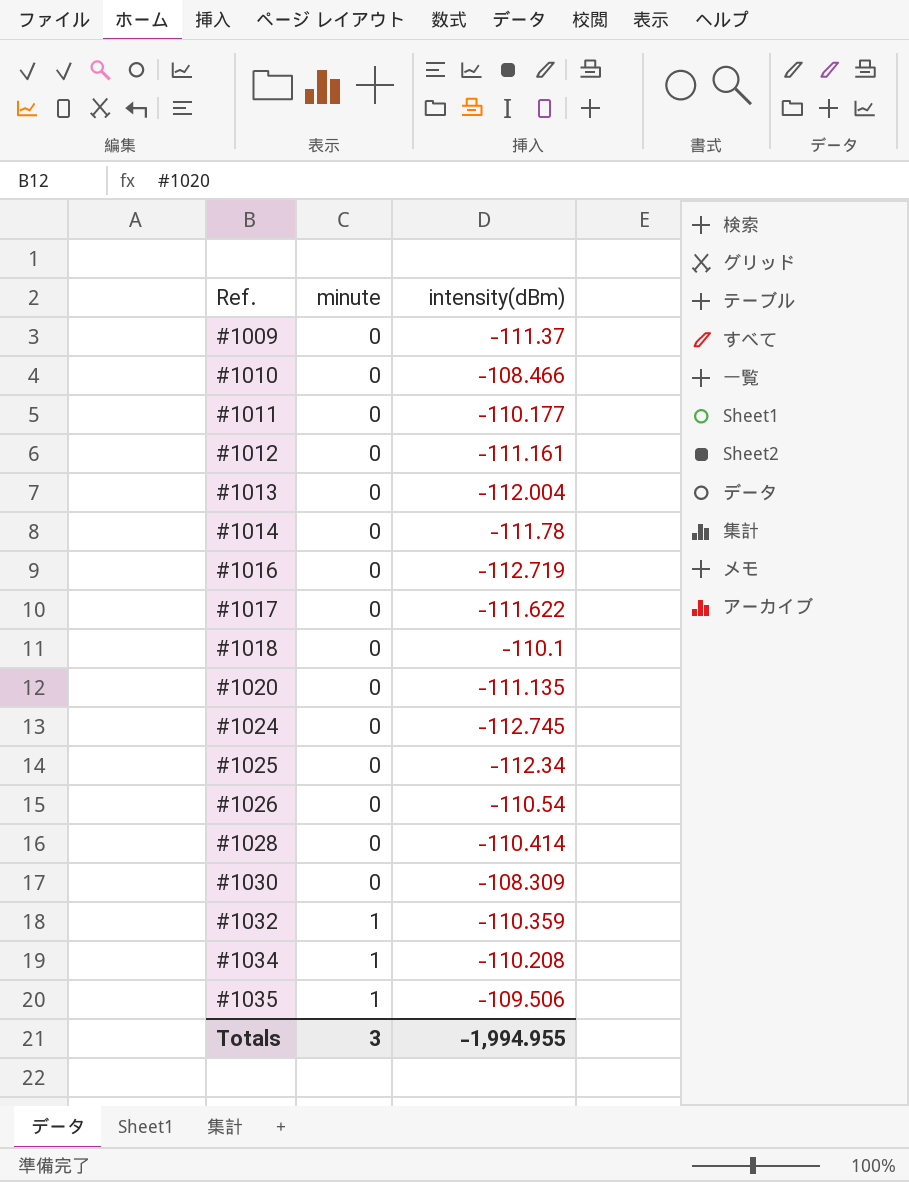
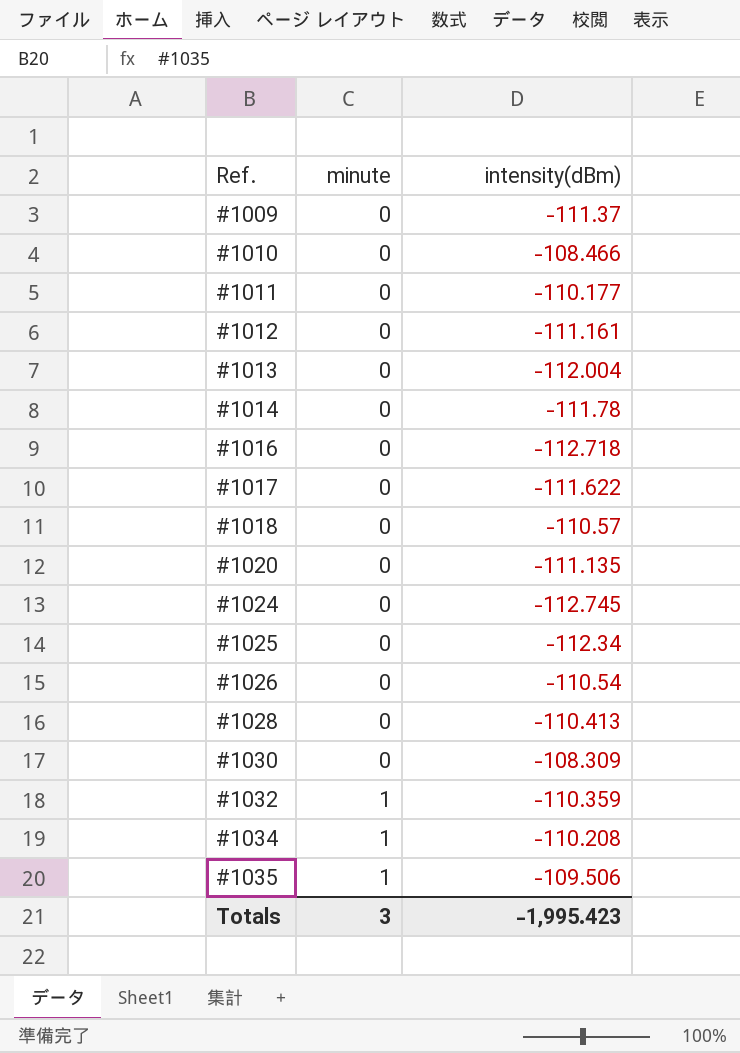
#1016 | intensity(dBm): -112.719 -> -112.718
#1018 | intensity(dBm): -110.1 -> -110.57
#1028 | intensity(dBm): -110.414 -> -110.413
Totals | intensity(dBm): -1,994.955 -> -1,995.423

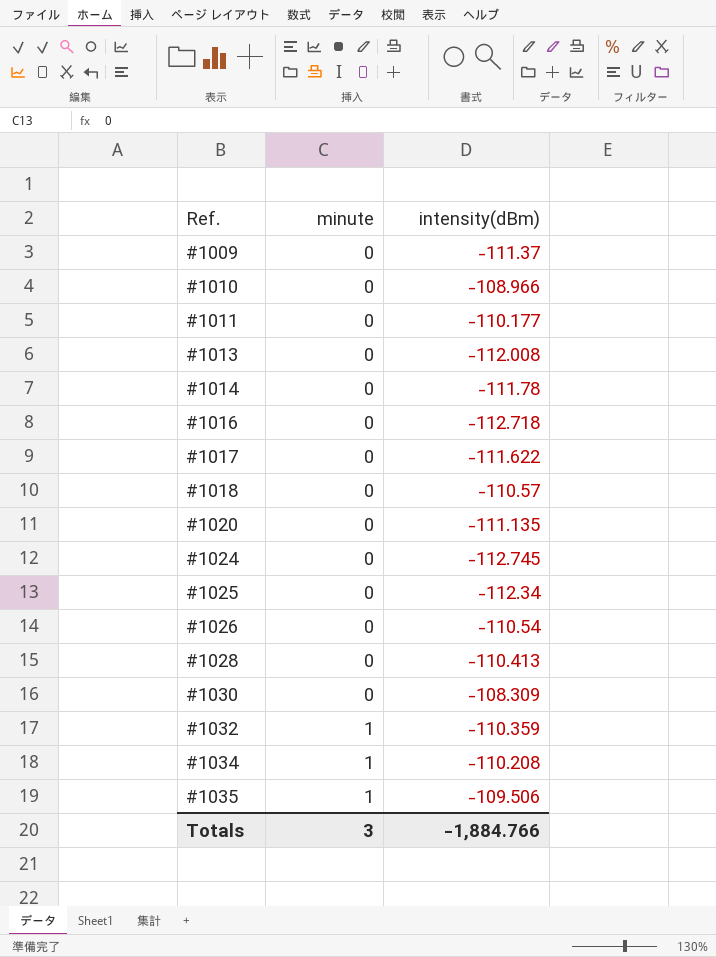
row #1012: 0 | -111.161 -> none
#1010 | intensity(dBm): -108.466 -> -108.966
#1013 | intensity(dBm): -112.004 -> -112.008
Totals | intensity(dBm): -1,995.423 -> -1,884.766

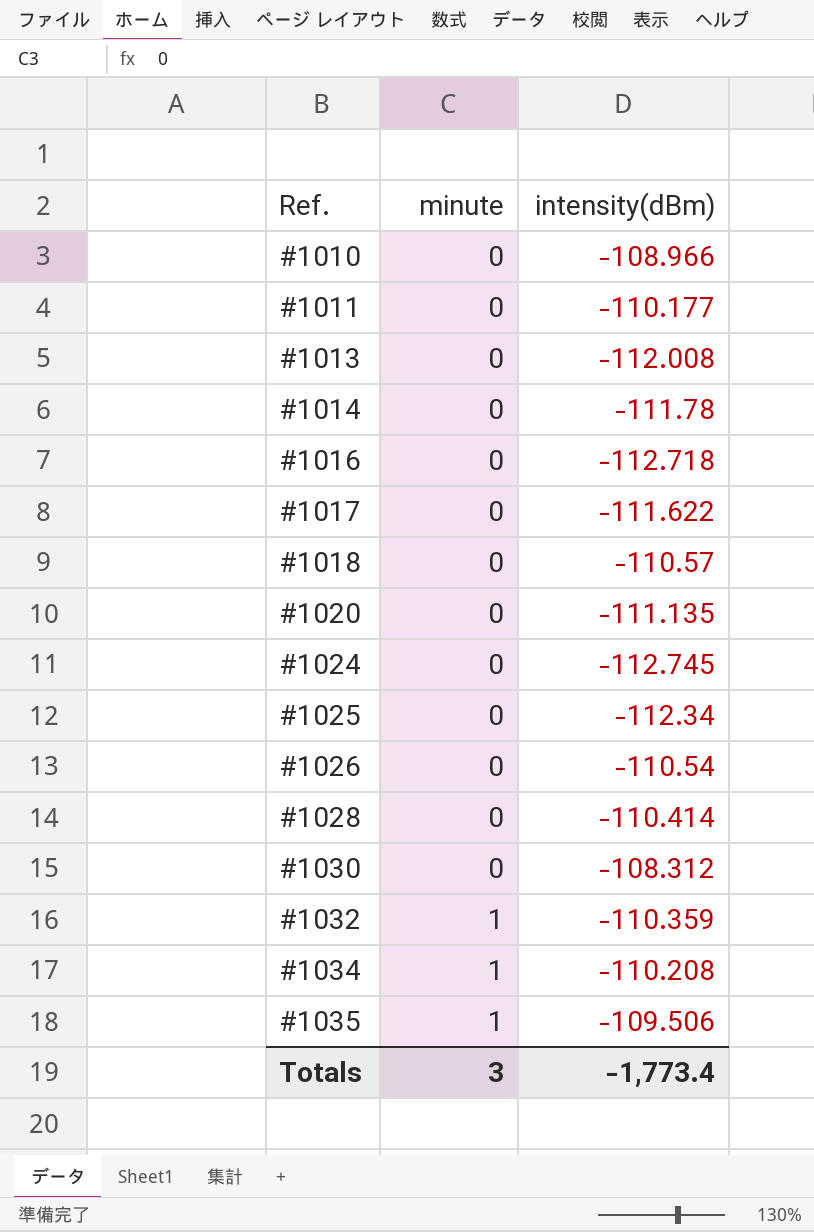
row #1009: 0 | -111.37 -> none
#1028 | intensity(dBm): -110.413 -> -110.414
#1030 | intensity(dBm): -108.309 -> -108.312
Totals | intensity(dBm): -1,884.766 -> -1,773.4

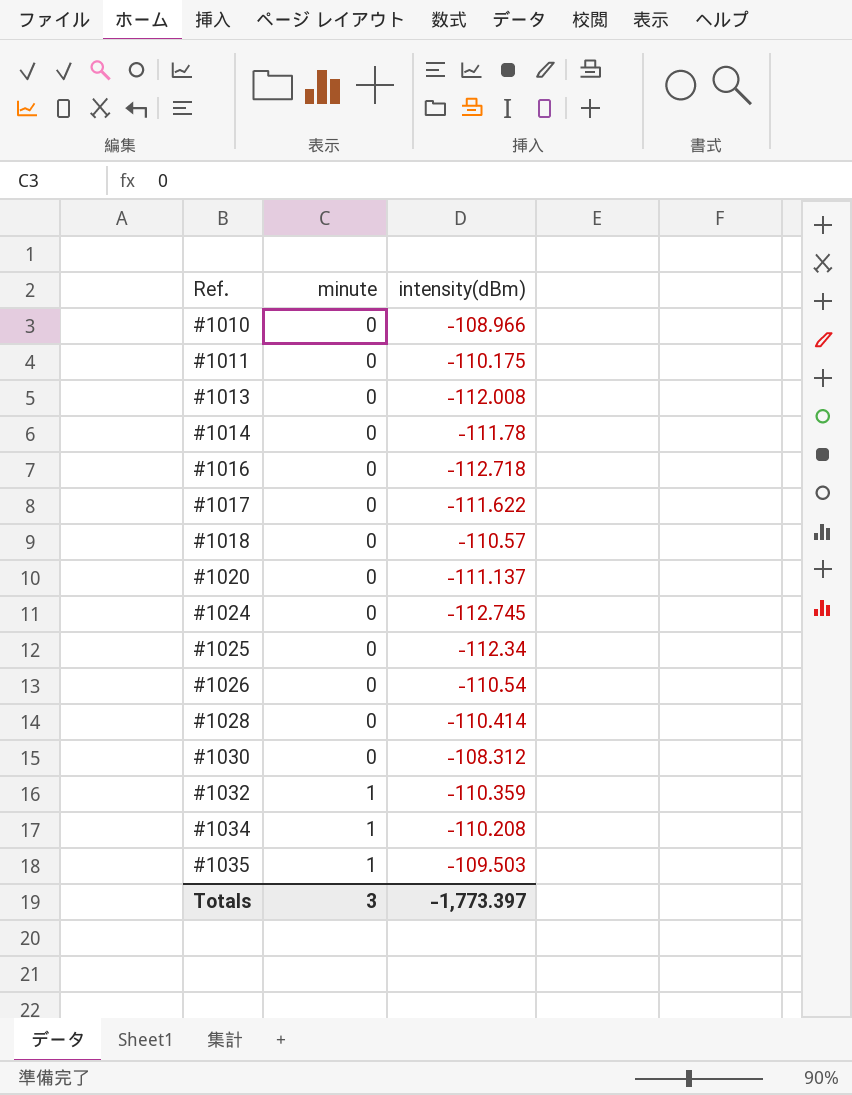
#1011 | intensity(dBm): -110.177 -> -110.175
#1020 | intensity(dBm): -111.135 -> -111.137
#1035 | intensity(dBm): -109.506 -> -109.503
Totals | intensity(dBm): -1,773.4 -> -1,773.397

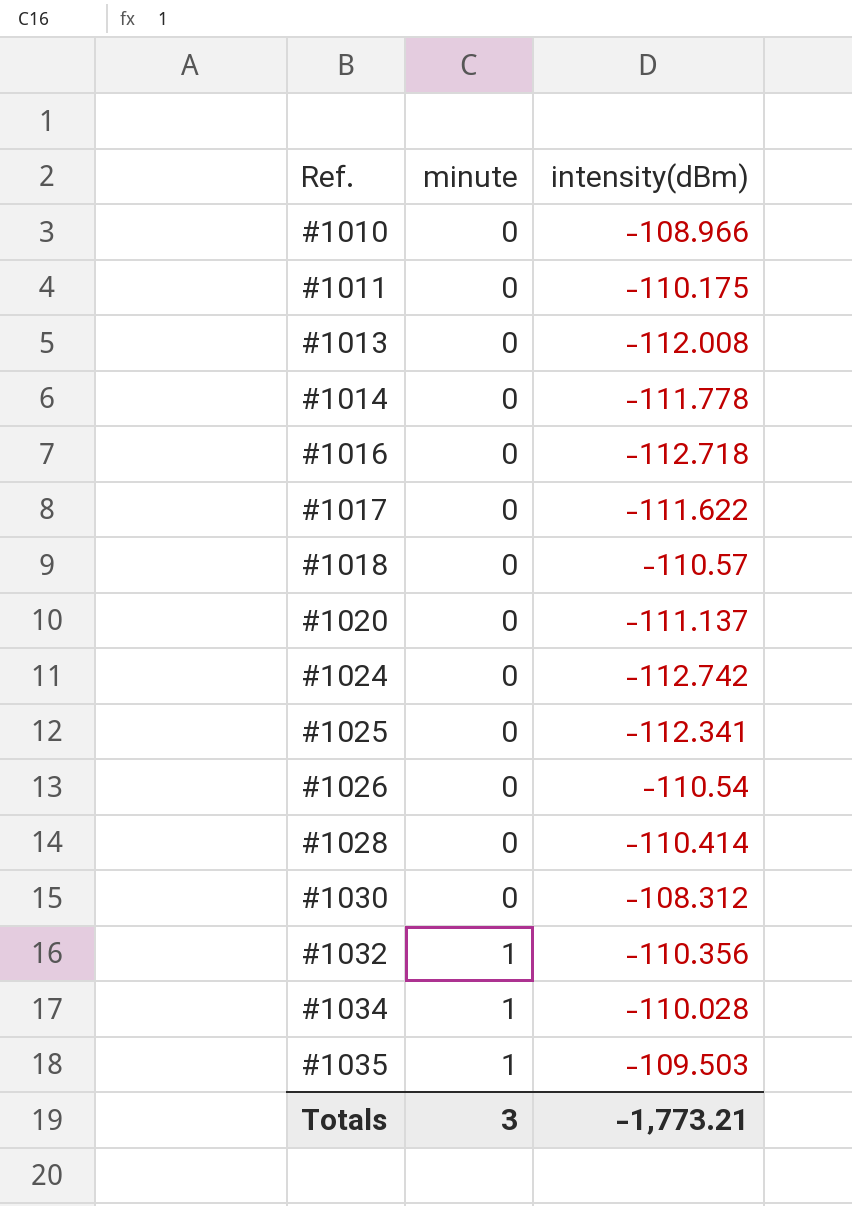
#1014 | intensity(dBm): -111.78 -> -111.778
#1024 | intensity(dBm): -112.745 -> -112.742
#1025 | intensity(dBm): -112.34 -> -112.341
#1032 | intensity(dBm): -110.359 -> -110.356
#1034 | intensity(dBm): -110.208 -> -110.028
Totals | intensity(dBm): -1,773.397 -> -1,773.21

